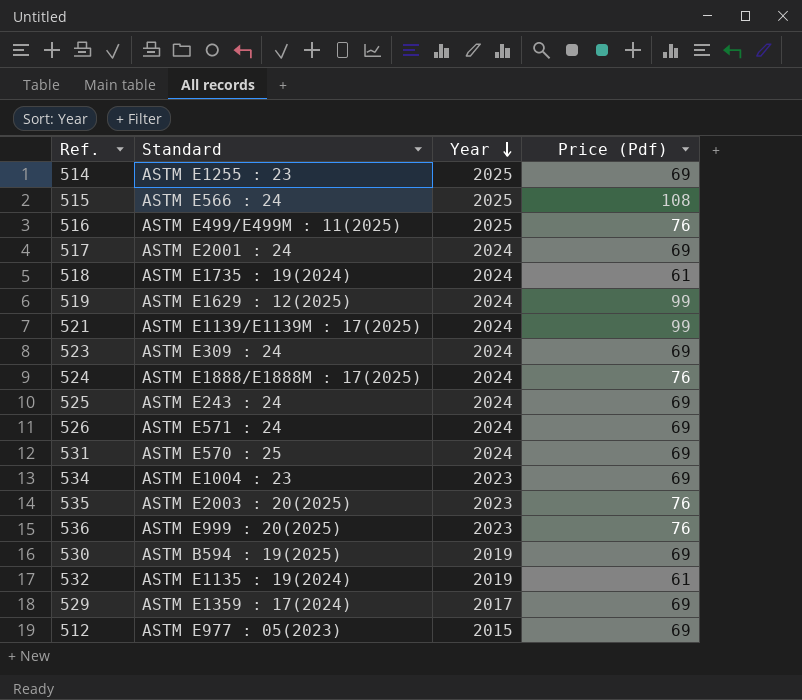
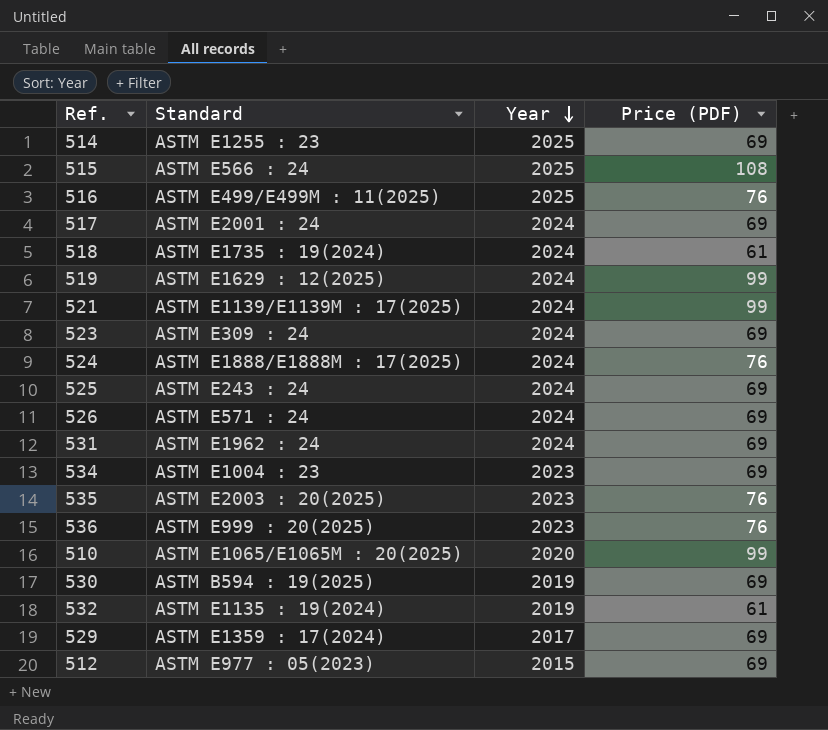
column name: Price (Pdf) -> Price (PDF)
531 | Standard: ASTM E570 : 25 -> ASTM E1962 : 24
row 510: none -> ASTM E1065/E1065M : 20(2025) | 2020 | 99

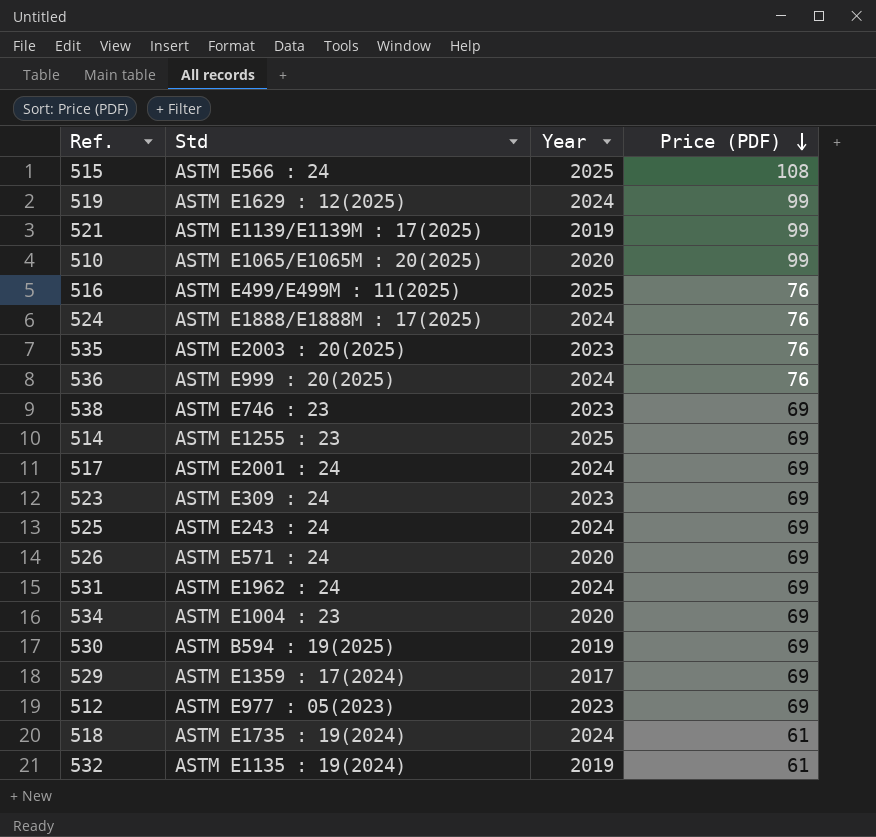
row order: Year descending -> Price (PDF) descending
column name: Standard -> Std
521 | Year: 2024 -> 2019
536 | Year: 2023 -> 2024
row 538: none -> ASTM E746 : 23 | 2023 | 69
523 | Year: 2024 -> 2023
526 | Year: 2024 -> 2020
534 | Year: 2023 -> 2020
512 | Year: 2015 -> 2023

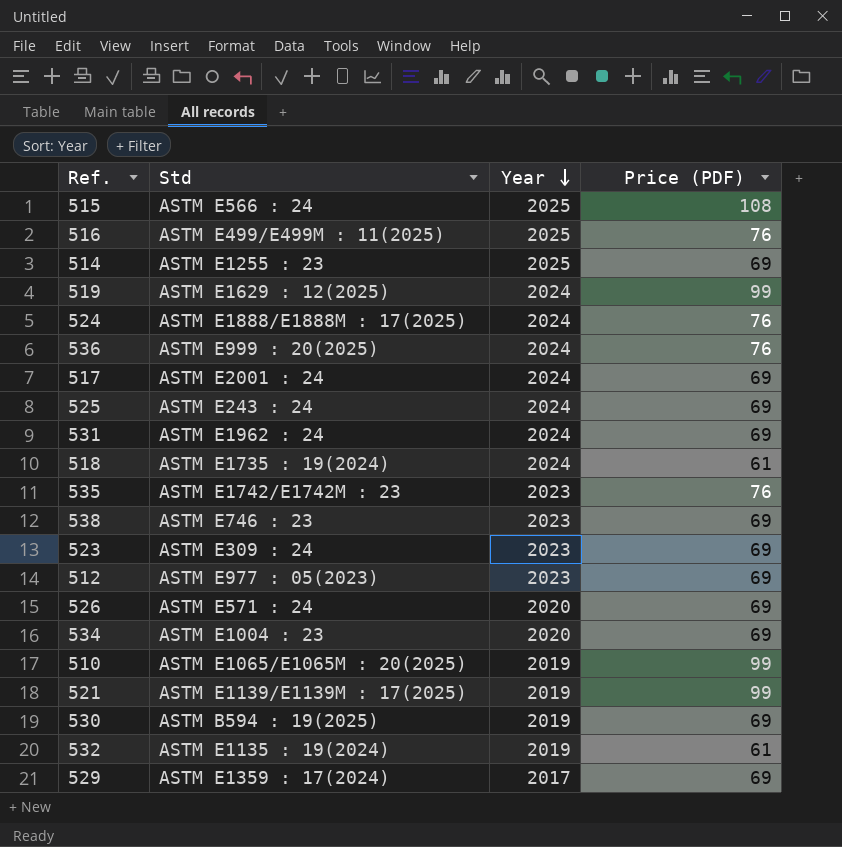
row order: Price (PDF) descending -> Year descending
535 | Std: ASTM E2003 : 20(2025) -> ASTM E1742/E1742M : 23
510 | Year: 2020 -> 2019

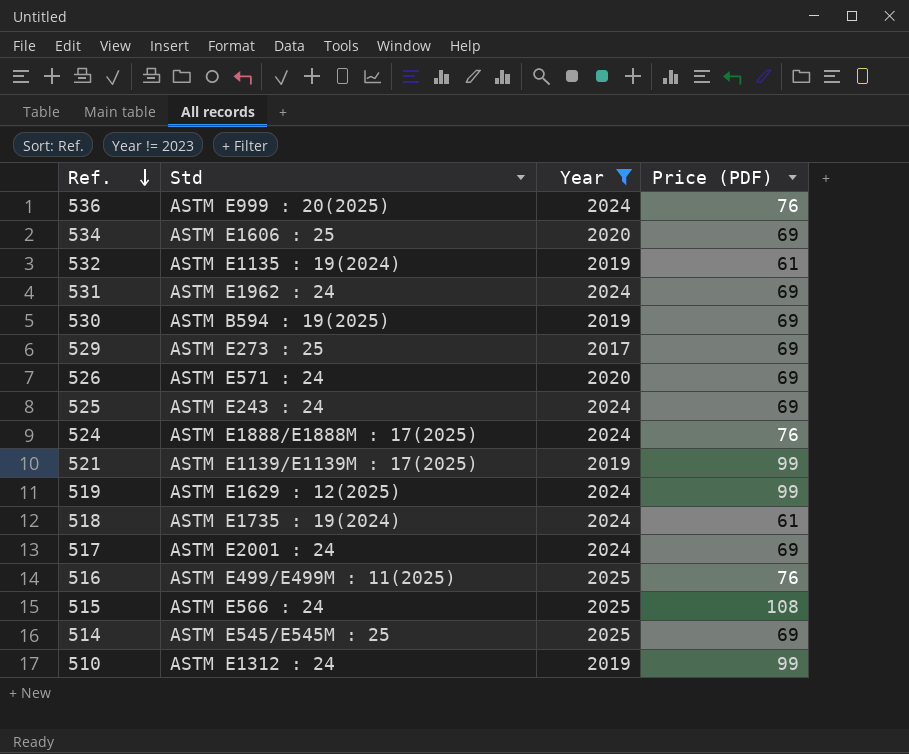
filter: none -> Year != 2023
row order: Year descending -> Ref. descending
534 | Std: ASTM E1004 : 23 -> ASTM E1606 : 25
529 | Std: ASTM E1359 : 17(2024) -> ASTM E273 : 25
514 | Std: ASTM E1255 : 23 -> ASTM E545/E545M : 25
510 | Std: ASTM E1065/E1065M : 20(2025) -> ASTM E1312 : 24

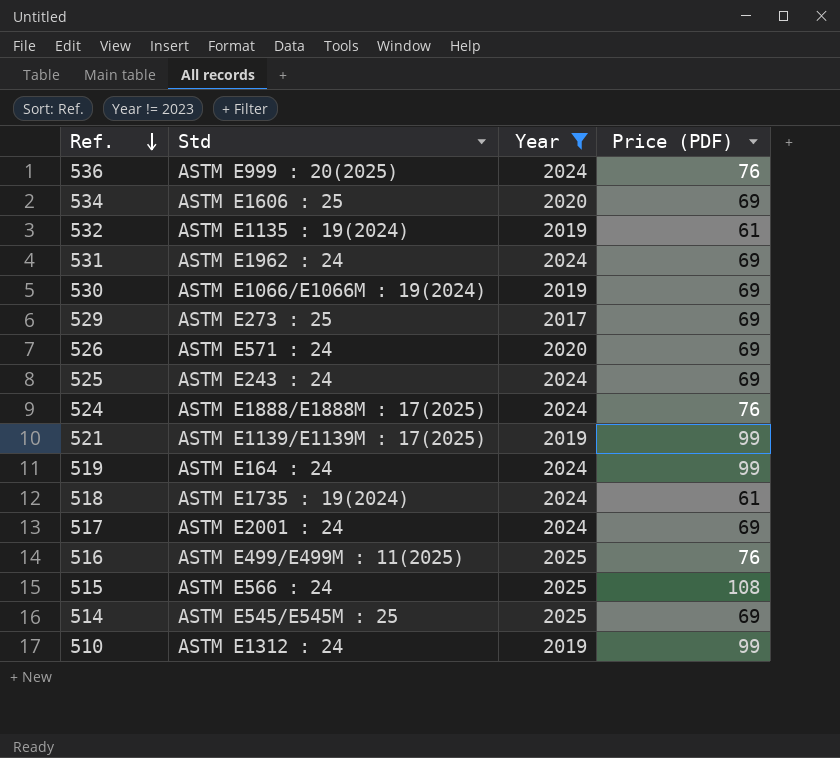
530 | Std: ASTM B594 : 19(2025) -> ASTM E1066/E1066M : 19(2024)
519 | Std: ASTM E1629 : 12(2025) -> ASTM E164 : 24

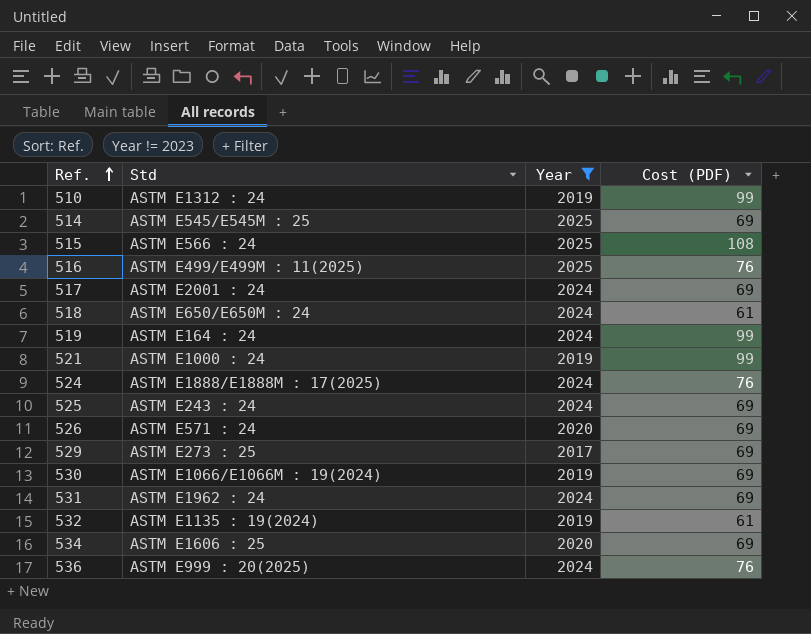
row order: Ref. descending -> Ref. ascending
column name: Price (PDF) -> Cost (PDF)
518 | Std: ASTM E1735 : 19(2024) -> ASTM E650/E650M : 24
521 | Std: ASTM E1139/E1139M : 17(2025) -> ASTM E1000 : 24

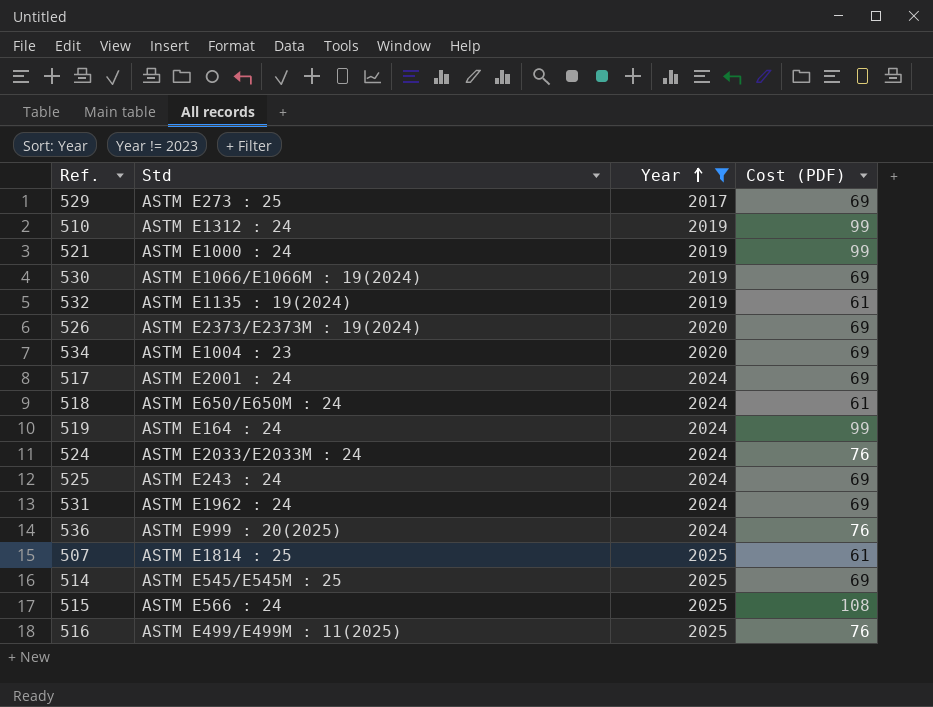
row order: Ref. ascending -> Year ascending
526 | Std: ASTM E571 : 24 -> ASTM E2373/E2373M : 19(2024)
534 | Std: ASTM E1606 : 25 -> ASTM E1004 : 23
524 | Std: ASTM E1888/E1888M : 17(2025) -> ASTM E2033/E2033M : 24
row 507: none -> ASTM E1814 : 25 | 2025 | 61

